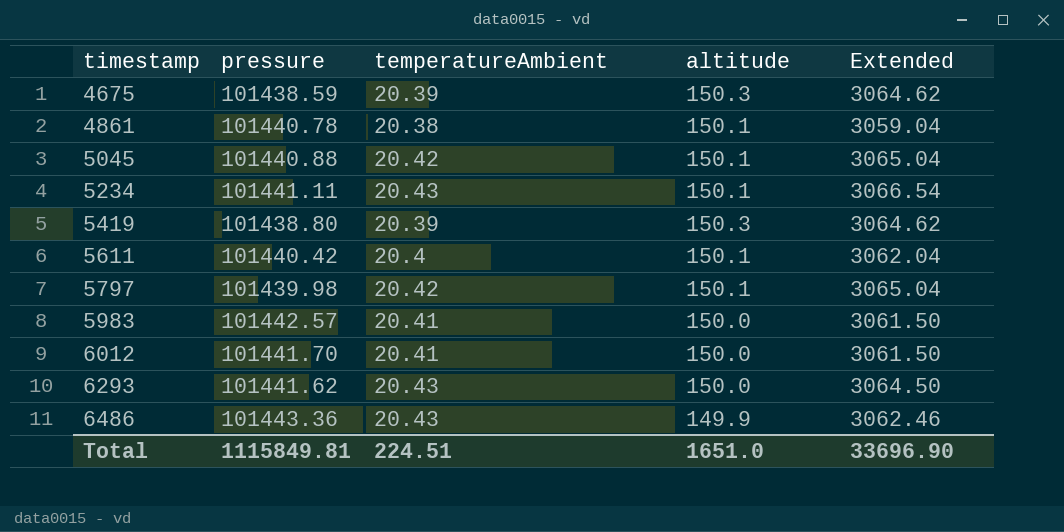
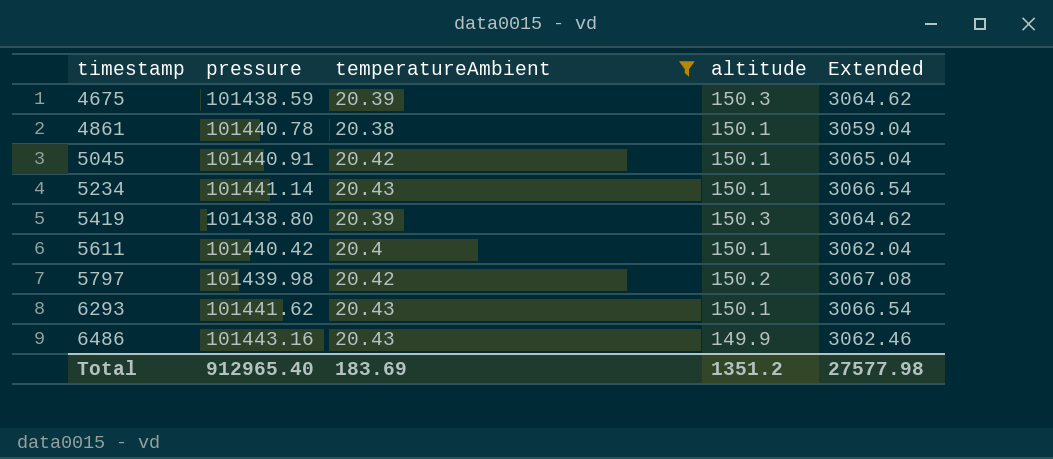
filter: none -> temperatureAmbient != 20.41
5045 | pressure: 101440.88 -> 101440.91
5234 | pressure: 101441.11 -> 101441.14
5797 | altitude: 150.1 -> 150.2
5797 | Extended: 3065.04 -> 3067.08
6293 | altitude: 150.0 -> 150.1
6293 | Extended: 3064.50 -> 3066.54
6486 | pressure: 101443.36 -> 101443.16
Total | pressure: 1115849.81 -> 912965.40
Total | temperatureAmbient: 224.51 -> 183.69
Total | altitude: 1651.0 -> 1351.2
Total | Extended: 33696.90 -> 27577.98

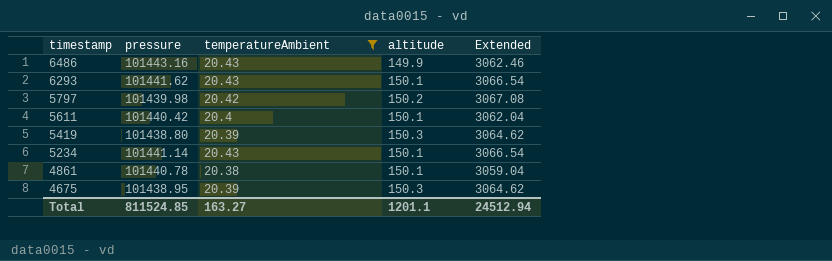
row order: timestamp ascending -> timestamp descending
row 5045: 101440.91 | 20.42 | 150.1 | 3065.04 -> none
4675 | pressure: 101438.59 -> 101438.95
Total | pressure: 912965.40 -> 811524.85
Total | temperatureAmbient: 183.69 -> 163.27
Total | altitude: 1351.2 -> 1201.1
Total | Extended: 27577.98 -> 24512.94

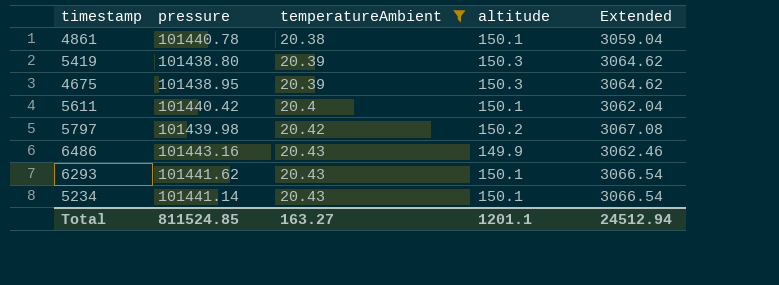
row order: timestamp descending -> temperatureAmbient ascending

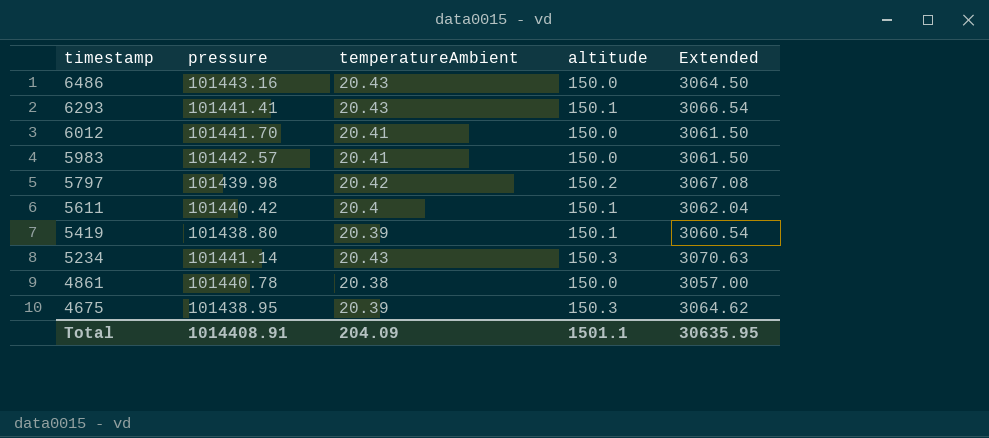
filter: temperatureAmbient != 20.41 -> none
row order: temperatureAmbient ascending -> timestamp descending
6486 | altitude: 149.9 -> 150.0
6486 | Extended: 3062.46 -> 3064.50
6293 | pressure: 101441.62 -> 101441.41
5419 | altitude: 150.3 -> 150.1
5419 | Extended: 3064.62 -> 3060.54
5234 | altitude: 150.1 -> 150.3
5234 | Extended: 3066.54 -> 3070.63
4861 | altitude: 150.1 -> 150.0
4861 | Extended: 3059.04 -> 3057.00
Total | pressure: 811524.85 -> 1014408.91
Total | temperatureAmbient: 163.27 -> 204.09
Total | altitude: 1201.1 -> 1501.1
Total | Extended: 24512.94 -> 30635.95

